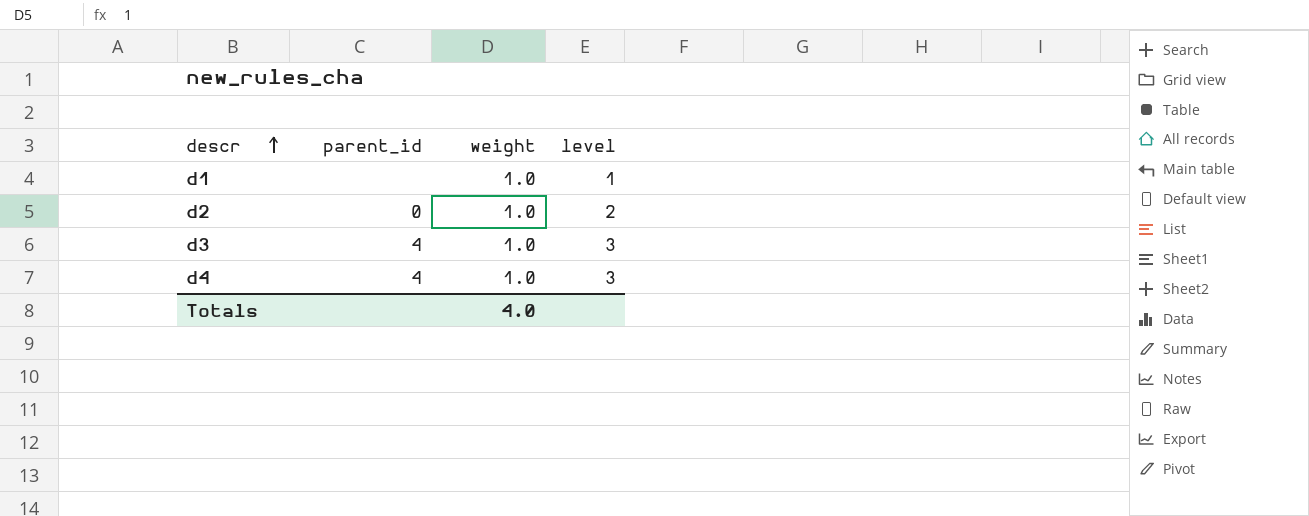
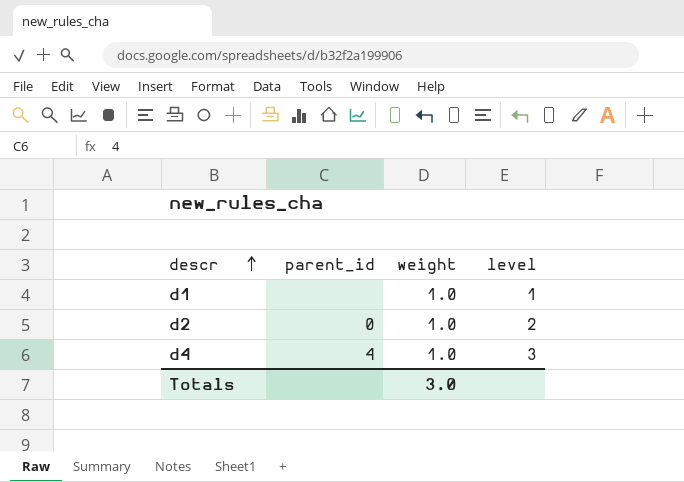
row d3: 4 | 1.0 | 3 -> none
Totals | weight: 4.0 -> 3.0

